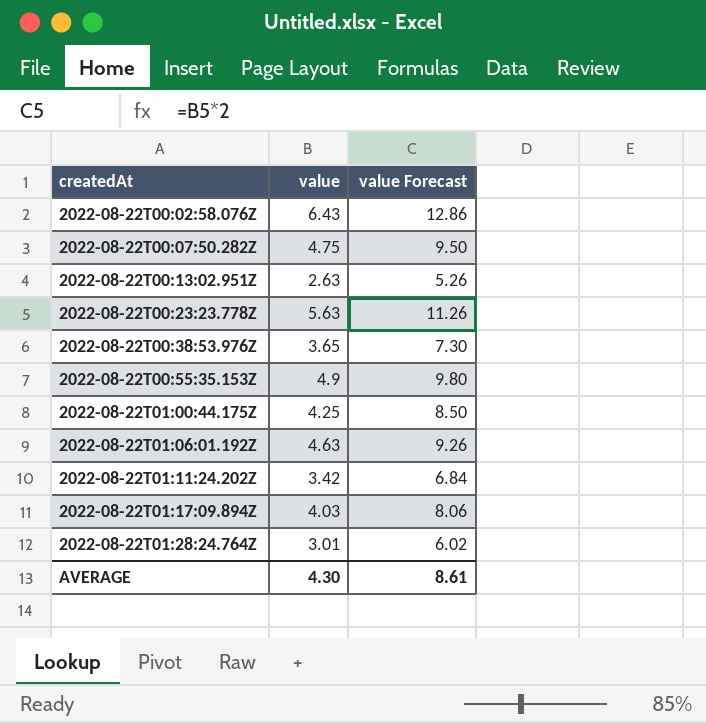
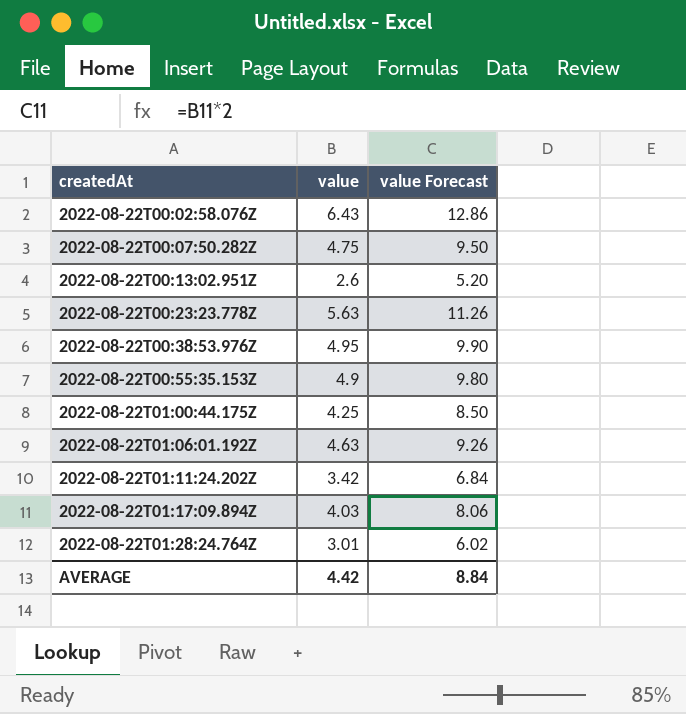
2022-08-22T00:13:02.951Z | value: 2.63 -> 2.6
2022-08-22T00:13:02.951Z | value Forecast: 5.26 -> 5.20
2022-08-22T00:38:53.976Z | value: 3.65 -> 4.95
2022-08-22T00:38:53.976Z | value Forecast: 7.30 -> 9.90
AVERAGE | value: 4.30 -> 4.42
AVERAGE | value Forecast: 8.61 -> 8.84

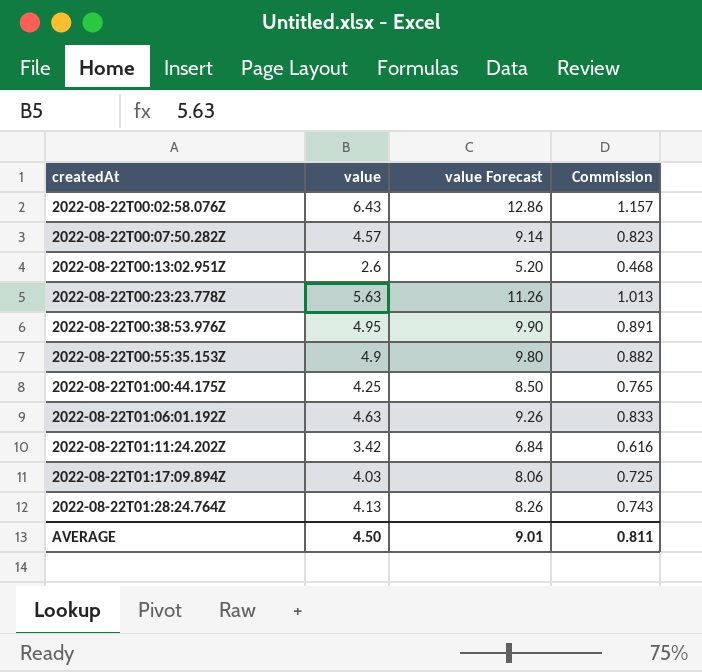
column Commission | formula: none -> [value] * 0.18
2022-08-22T00:07:50.282Z | value: 4.75 -> 4.57
2022-08-22T00:07:50.282Z | value Forecast: 9.50 -> 9.14
2022-08-22T01:28:24.764Z | value: 3.01 -> 4.13
2022-08-22T01:28:24.764Z | value Forecast: 6.02 -> 8.26
AVERAGE | value: 4.42 -> 4.50
AVERAGE | value Forecast: 8.84 -> 9.01

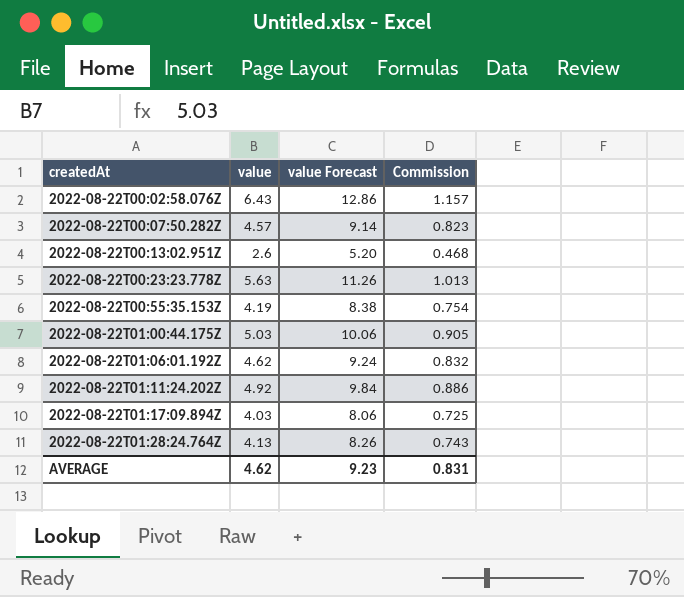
row 2022-08-22T00:38:53.976Z: 4.95 | 9.90 | 0.891 -> none
2022-08-22T00:55:35.153Z | value: 4.9 -> 4.19
2022-08-22T00:55:35.153Z | value Forecast: 9.80 -> 8.38
2022-08-22T00:55:35.153Z | Commission: 0.882 -> 0.754
2022-08-22T01:00:44.175Z | value: 4.25 -> 5.03
2022-08-22T01:00:44.175Z | value Forecast: 8.50 -> 10.06
2022-08-22T01:00:44.175Z | Commission: 0.765 -> 0.905
2022-08-22T01:06:01.192Z | value: 4.63 -> 4.62
2022-08-22T01:06:01.192Z | value Forecast: 9.26 -> 9.24
2022-08-22T01:06:01.192Z | Commission: 0.833 -> 0.832
2022-08-22T01:11:24.202Z | value: 3.42 -> 4.92
2022-08-22T01:11:24.202Z | value Forecast: 6.84 -> 9.84
2022-08-22T01:11:24.202Z | Commission: 0.616 -> 0.886
AVERAGE | value: 4.50 -> 4.62
AVERAGE | value Forecast: 9.01 -> 9.23
AVERAGE | Commission: 0.811 -> 0.831

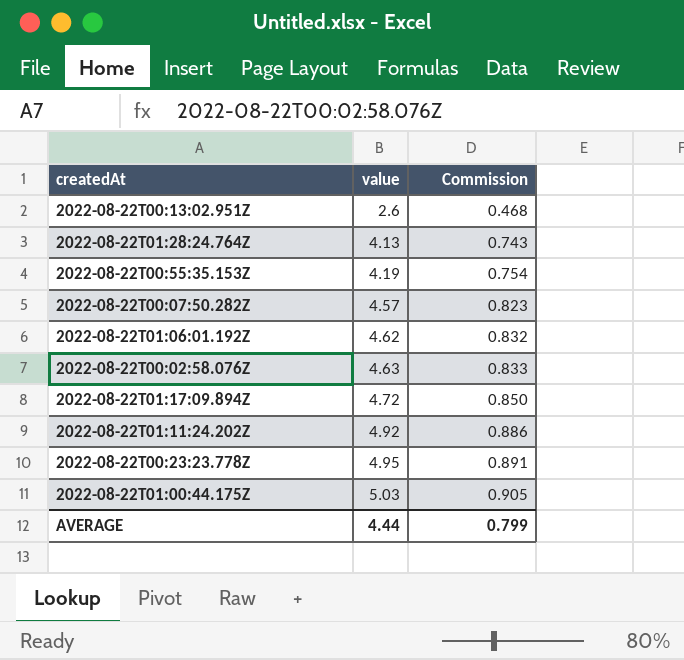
row order: createdAt ascending -> value ascending
column value Forecast | formula: [value] * 2 -> none
2022-08-22T00:02:58.076Z | value: 6.43 -> 4.63
2022-08-22T00:02:58.076Z | Commission: 1.157 -> 0.833
2022-08-22T01:17:09.894Z | value: 4.03 -> 4.72
2022-08-22T01:17:09.894Z | Commission: 0.725 -> 0.850
2022-08-22T00:23:23.778Z | value: 5.63 -> 4.95
2022-08-22T00:23:23.778Z | Commission: 1.013 -> 0.891
AVERAGE | value: 4.62 -> 4.44
AVERAGE | Commission: 0.831 -> 0.799

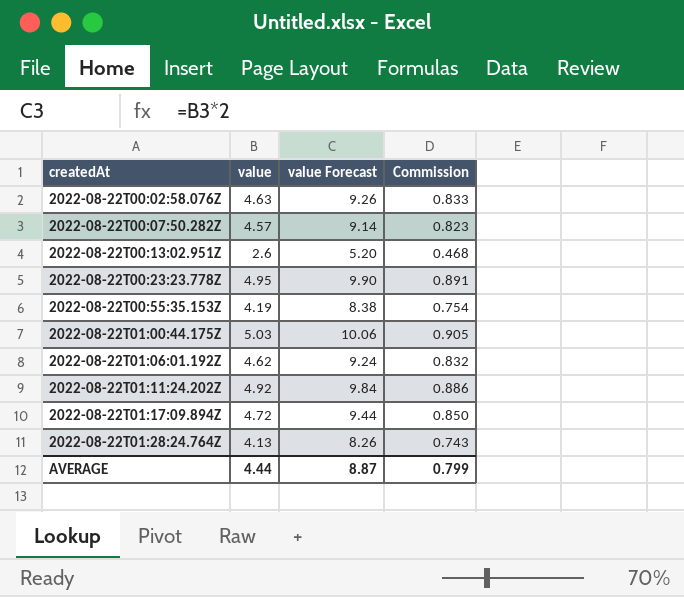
row order: value ascending -> createdAt ascending
column value Forecast | formula: none -> [value] * 2

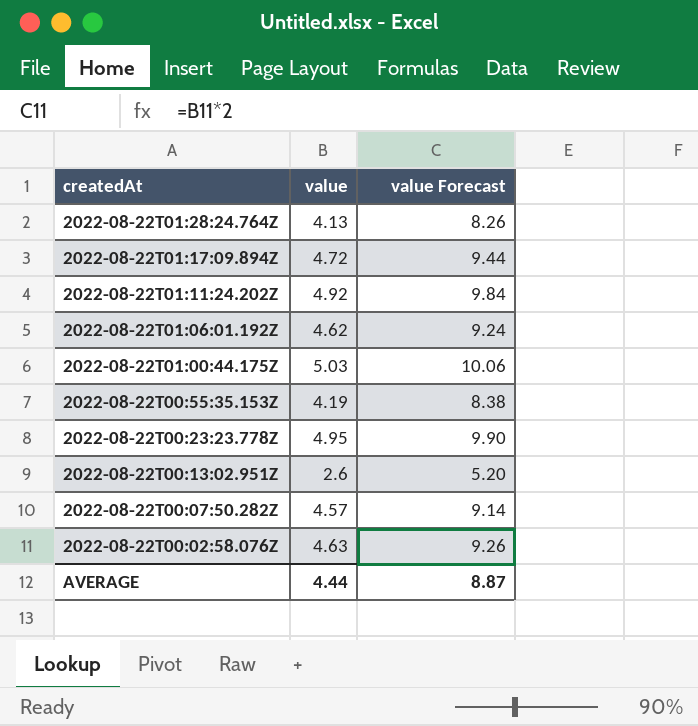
row order: createdAt ascending -> createdAt descending
column Commission | formula: [value] * 0.18 -> none

